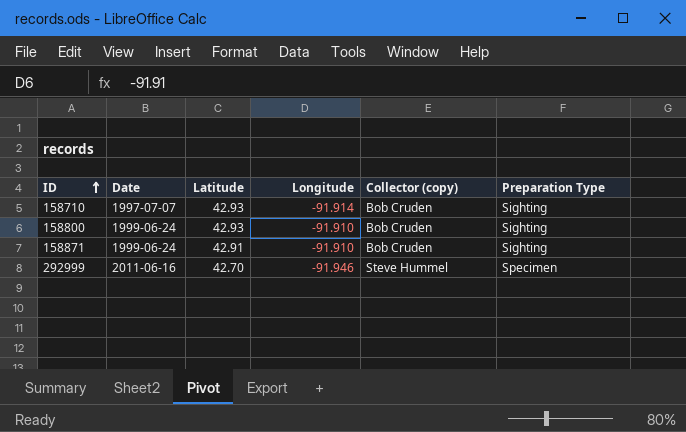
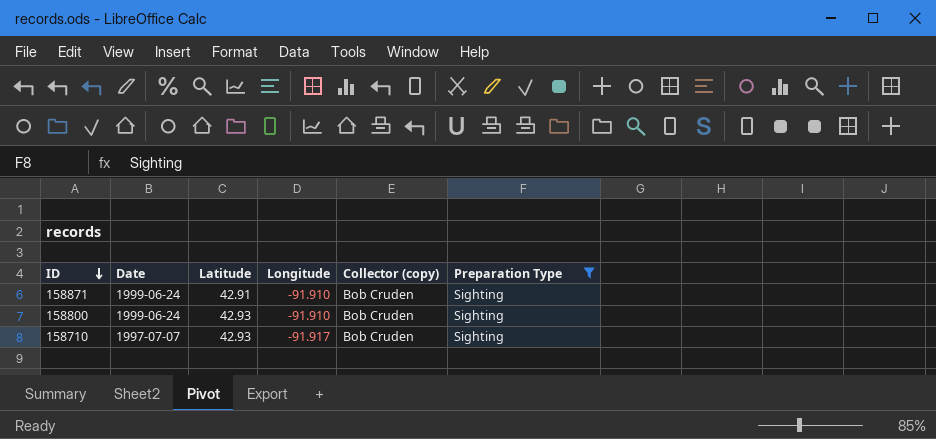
filter: none -> Preparation Type = Sighting
row order: ID ascending -> ID descending
158710 | Longitude: -91.914 -> -91.917

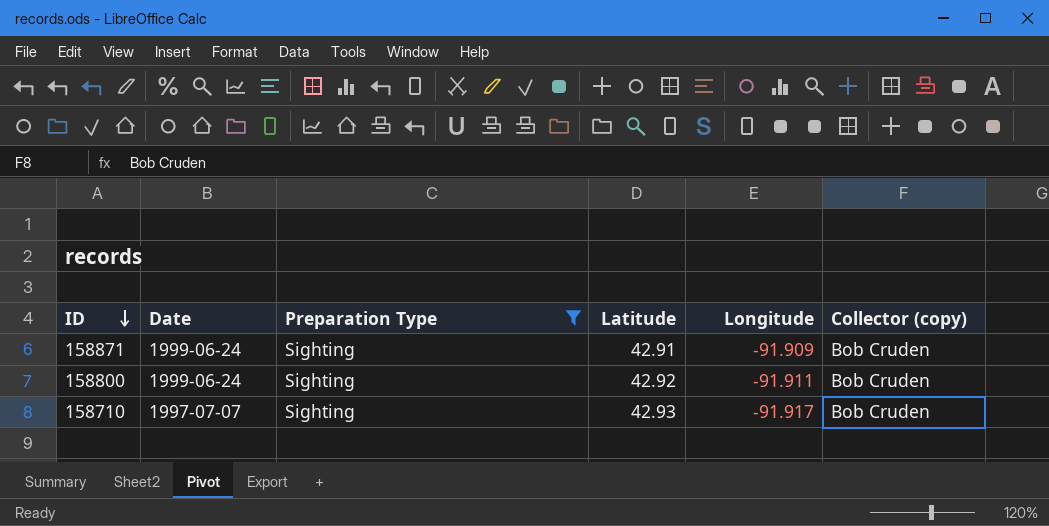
column Preparation Type | position: 6 -> 3
158871 | Longitude: -91.910 -> -91.909
158800 | Latitude: 42.93 -> 42.92
158800 | Longitude: -91.910 -> -91.911

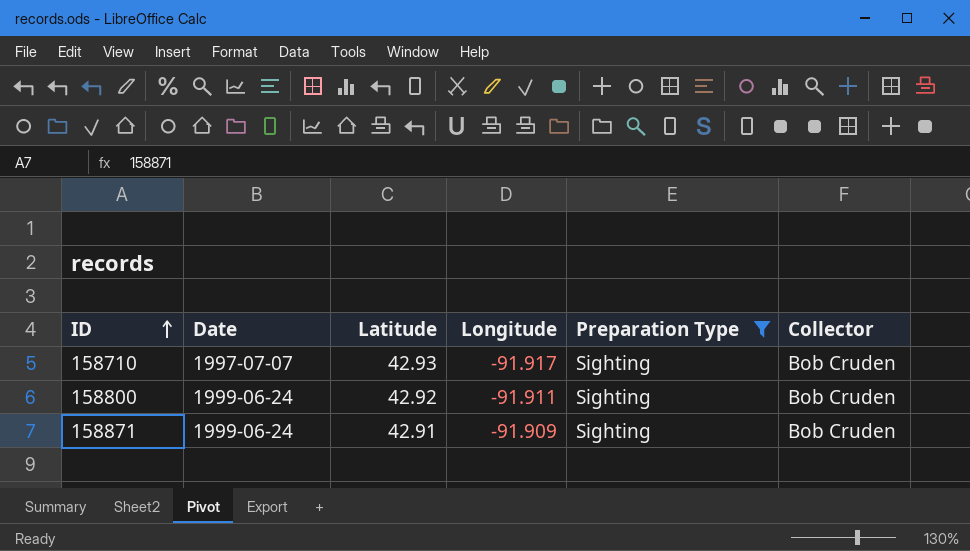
row order: ID descending -> ID ascending
column Preparation Type | position: 3 -> 5
column name: Collector (copy) -> Collector

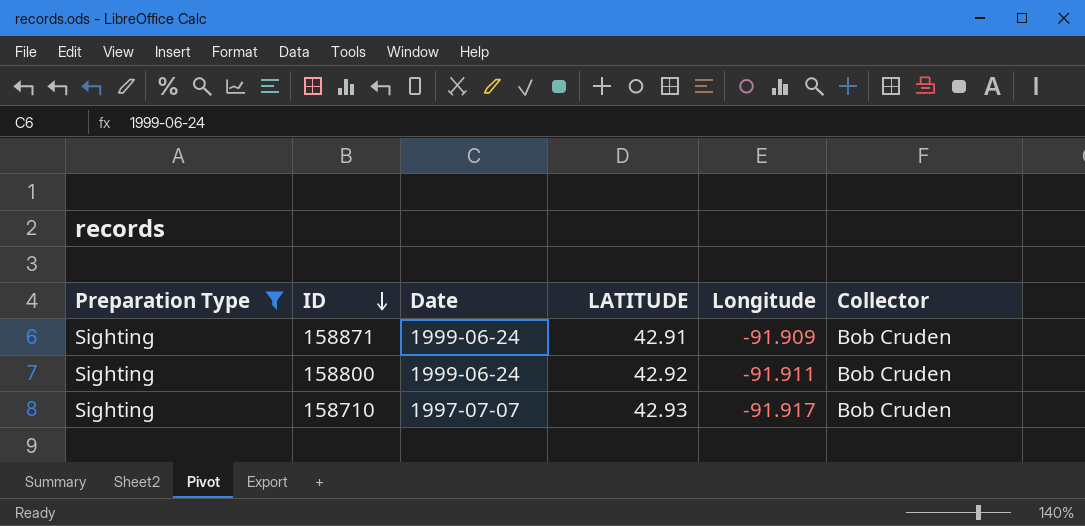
row order: ID ascending -> ID descending
column Preparation Type | position: 5 -> 1
column name: Latitude -> LATITUDE

